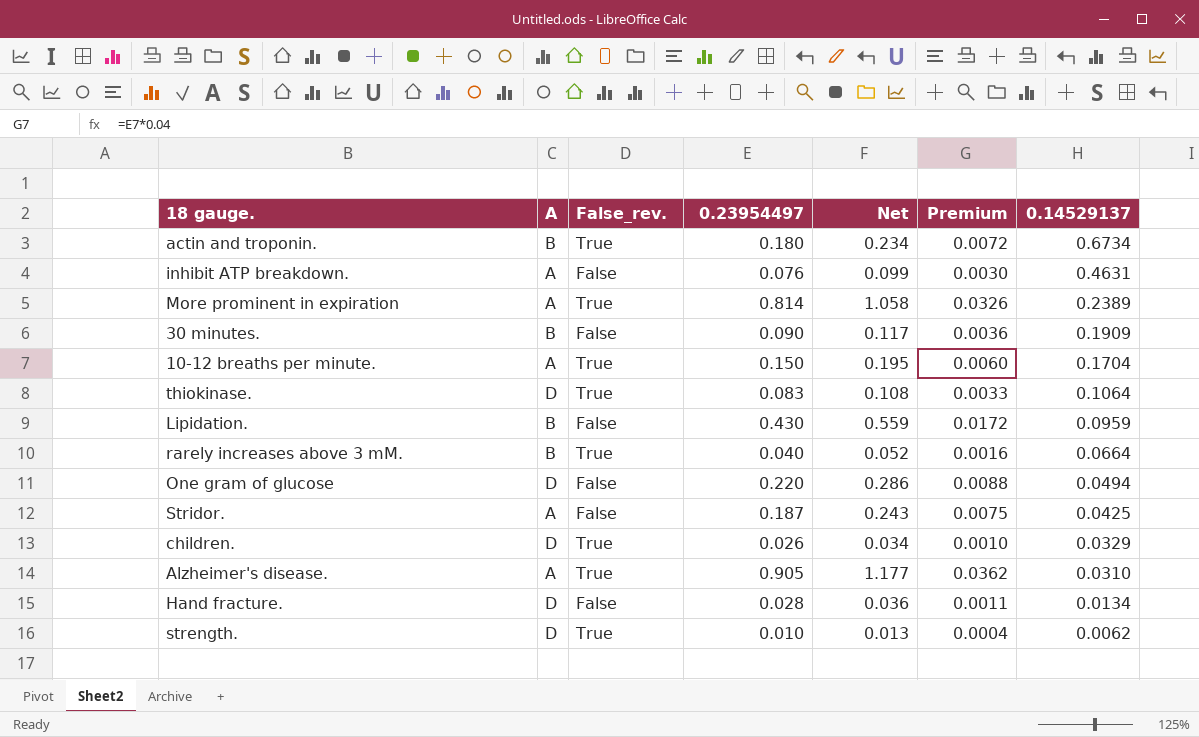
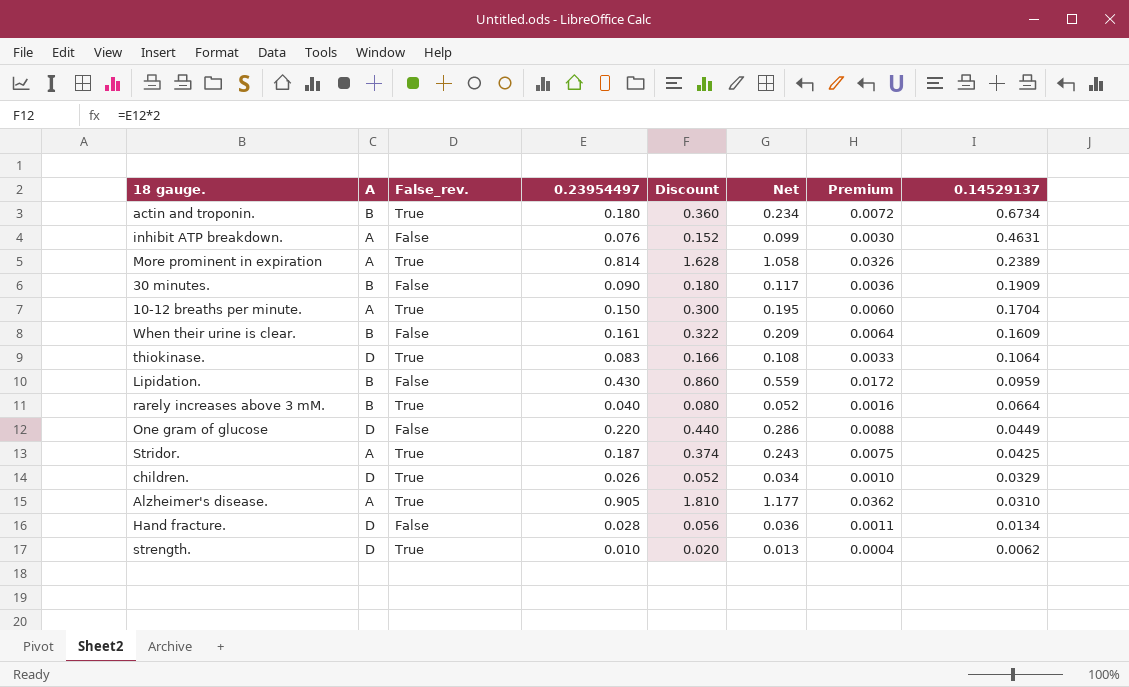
column Discount | formula: none -> [0.23954497] * 2
row When their urine is clear.: none -> B | False | 0.161 | 0.322 | 0.209 | 0.0064 | 0.1609
One gram of glucose | 0.14529137: 0.0494 -> 0.0449
Stridor. | False_rev.: False -> True

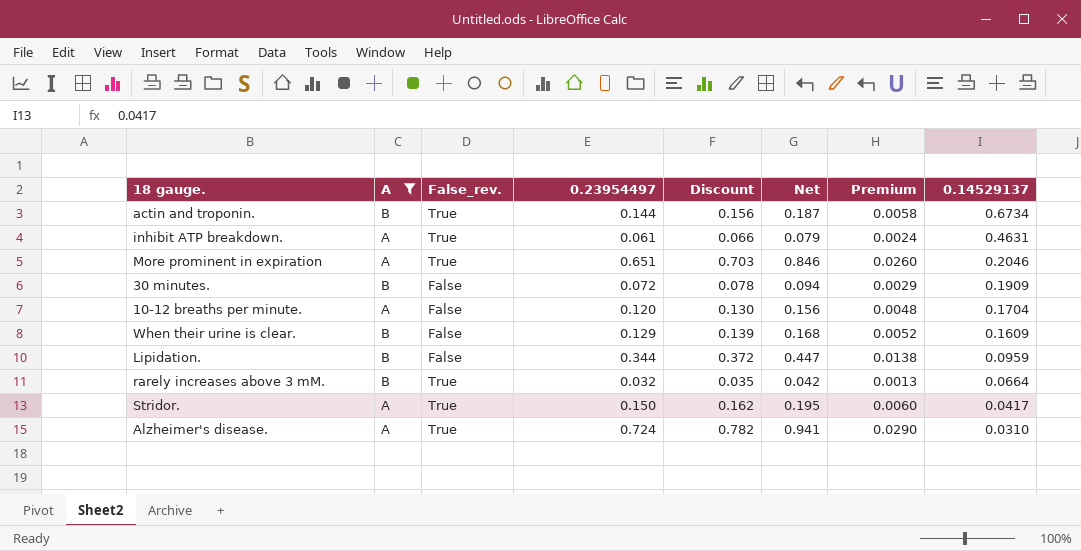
filter: none -> A != D
column Discount | formula: [0.23954497] * 2 -> [0.23954497] * 1.08
actin and troponin. | 0.23954497: 0.180 -> 0.144
actin and troponin. | Net: 0.234 -> 0.187
actin and troponin. | Premium: 0.0072 -> 0.0058
inhibit ATP breakdown. | False_rev.: False -> True
inhibit ATP breakdown. | 0.23954497: 0.076 -> 0.061
inhibit ATP breakdown. | Net: 0.099 -> 0.079
inhibit ATP breakdown. | Premium: 0.0030 -> 0.0024
More prominent in expiration | 0.23954497: 0.814 -> 0.651
More prominent in expiration | Net: 1.058 -> 0.846
More prominent in expiration | Premium: 0.0326 -> 0.0260
More prominent in expiration | 0.14529137: 0.2389 -> 0.2046
30 minutes. | 0.23954497: 0.090 -> 0.072
30 minutes. | Net: 0.117 -> 0.094
30 minutes. | Premium: 0.0036 -> 0.0029
10-12 breaths per minute. | False_rev.: True -> False
10-12 breaths per minute. | 0.23954497: 0.150 -> 0.120
10-12 breaths per minute. | Net: 0.195 -> 0.156
10-12 breaths per minute. | Premium: 0.0060 -> 0.0048
When their urine is clear. | 0.23954497: 0.161 -> 0.129
When their urine is clear. | Net: 0.209 -> 0.168
When their urine is clear. | Premium: 0.0064 -> 0.0052
Lipidation. | 0.23954497: 0.430 -> 0.344
Lipidation. | Net: 0.559 -> 0.447
Lipidation. | Premium: 0.0172 -> 0.0138
rarely increases above 3 mM. | 0.23954497: 0.040 -> 0.032
rarely increases above 3 mM. | Net: 0.052 -> 0.042
rarely increases above 3 mM. | Premium: 0.0016 -> 0.0013
Stridor. | 0.23954497: 0.187 -> 0.150
Stridor. | Net: 0.243 -> 0.195
Stridor. | Premium: 0.0075 -> 0.0060
Stridor. | 0.14529137: 0.0425 -> 0.0417
Alzheimer's disease. | 0.23954497: 0.905 -> 0.724
Alzheimer's disease. | Net: 1.177 -> 0.941
Alzheimer's disease. | Premium: 0.0362 -> 0.0290

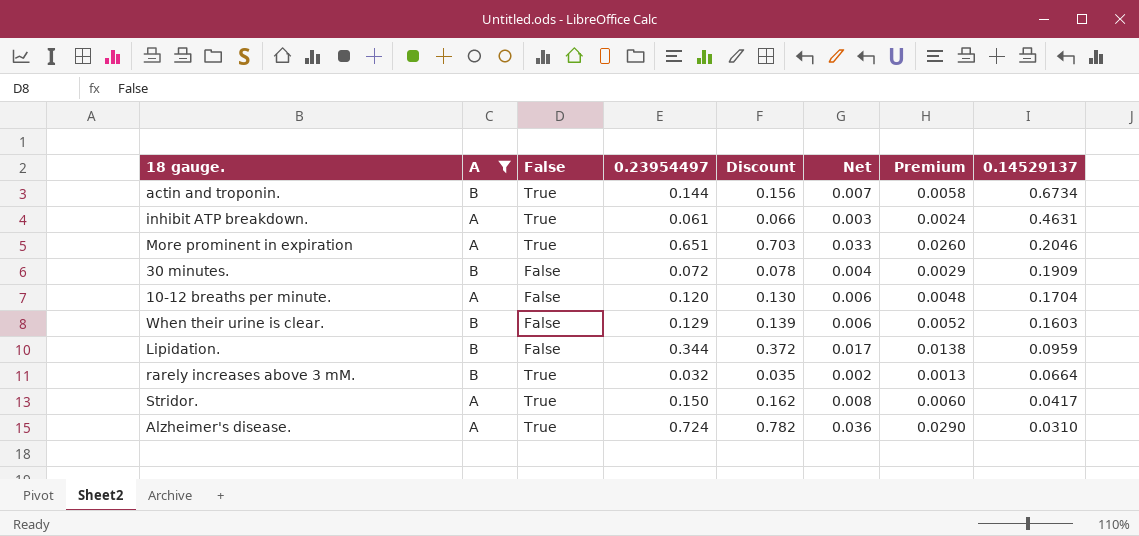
column name: False_rev. -> False
column Net | formula: [0.23954497] * 1.3 -> [0.23954497] * 0.05
When their urine is clear. | 0.14529137: 0.1609 -> 0.1603

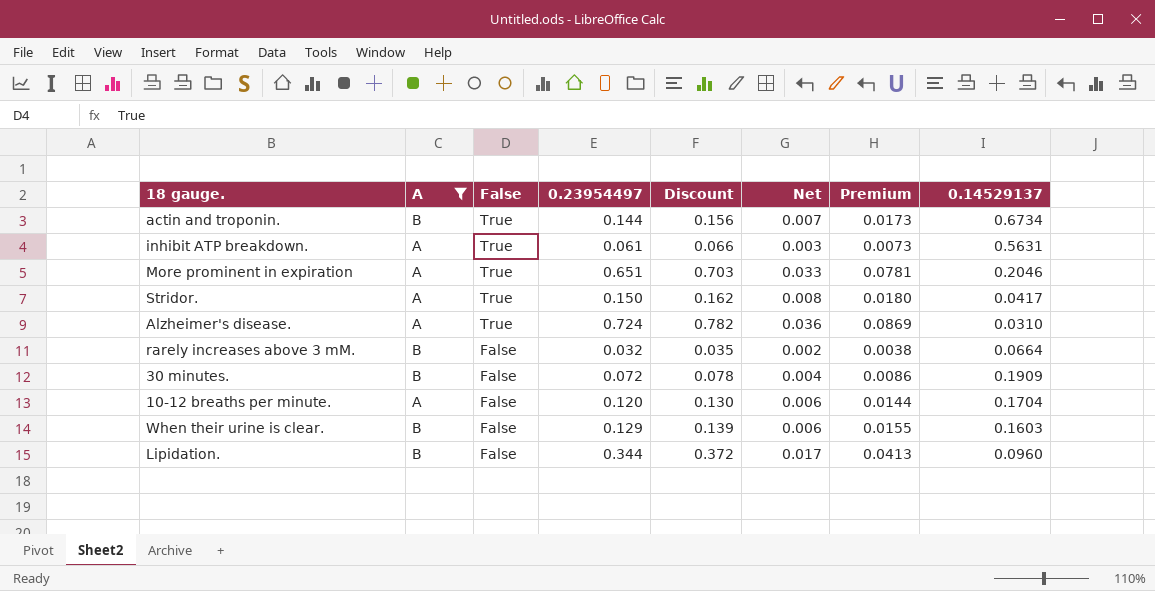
row order: 0.14529137 descending -> False descending
column Premium | formula: [0.23954497] * 0.04 -> [0.23954497] * 0.12
inhibit ATP breakdown. | 0.14529137: 0.4631 -> 0.5631
rarely increases above 3 mM. | False: True -> False
Lipidation. | 0.14529137: 0.0959 -> 0.0960

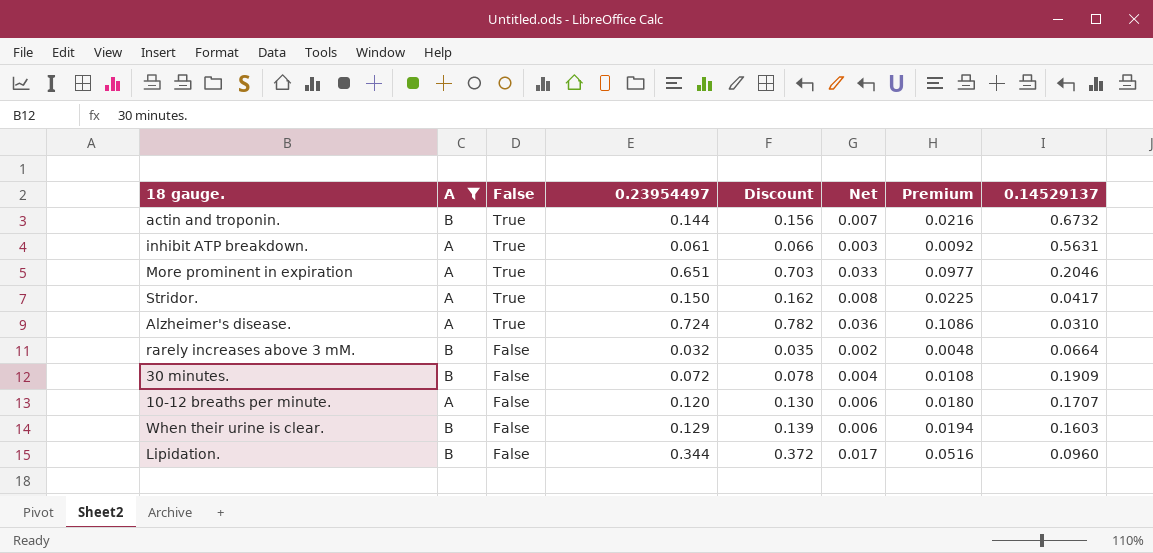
column Premium | formula: [0.23954497] * 0.12 -> [0.23954497] * 0.15
actin and troponin. | 0.14529137: 0.6734 -> 0.6732
10-12 breaths per minute. | 0.14529137: 0.1704 -> 0.1707

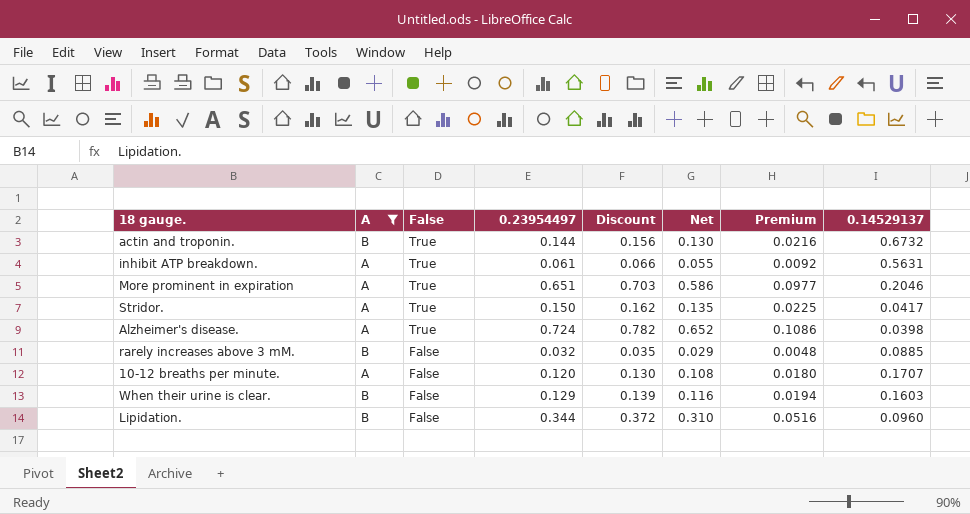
column Net | formula: [0.23954497] * 0.05 -> [0.23954497] * 0.9
row 30 minutes.: B | False | 0.072 | 0.078 | 0.004 | 0.0108 | 0.1909 -> none
Alzheimer's disease. | 0.14529137: 0.0310 -> 0.0398
rarely increases above 3 mM. | 0.14529137: 0.0664 -> 0.0885

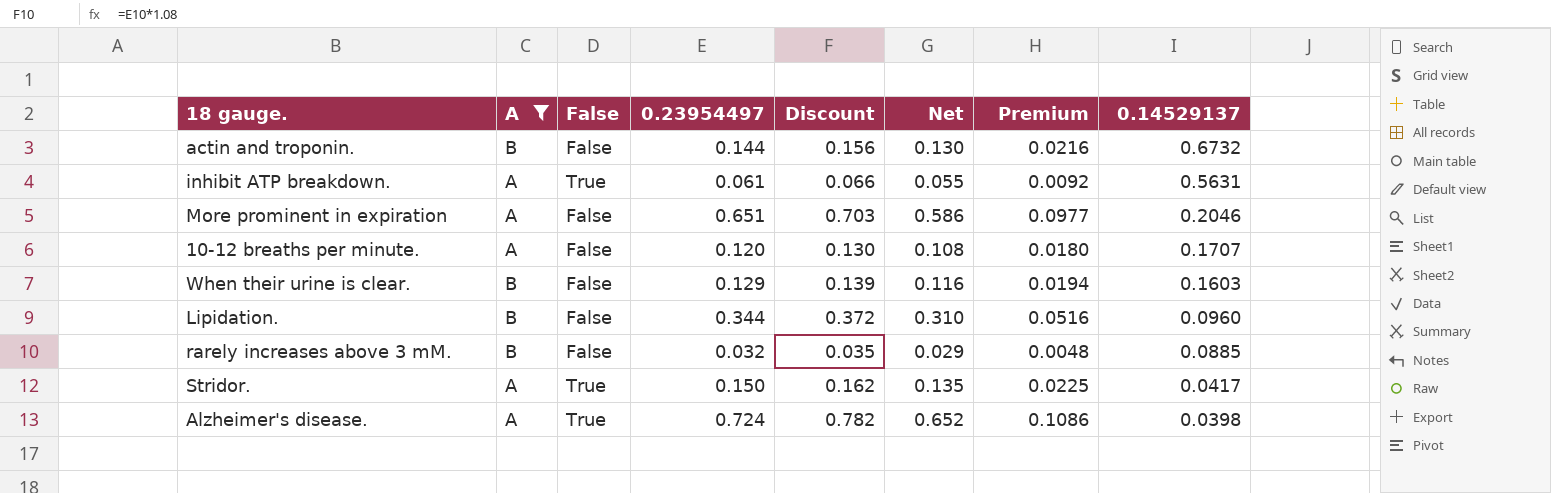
row order: False descending -> 0.14529137 descending
actin and troponin. | False: True -> False
More prominent in expiration | False: True -> False

